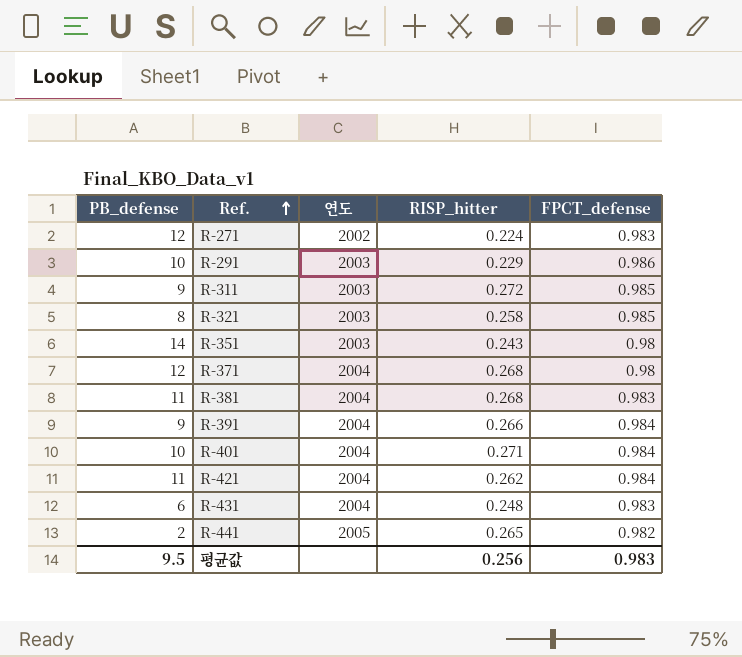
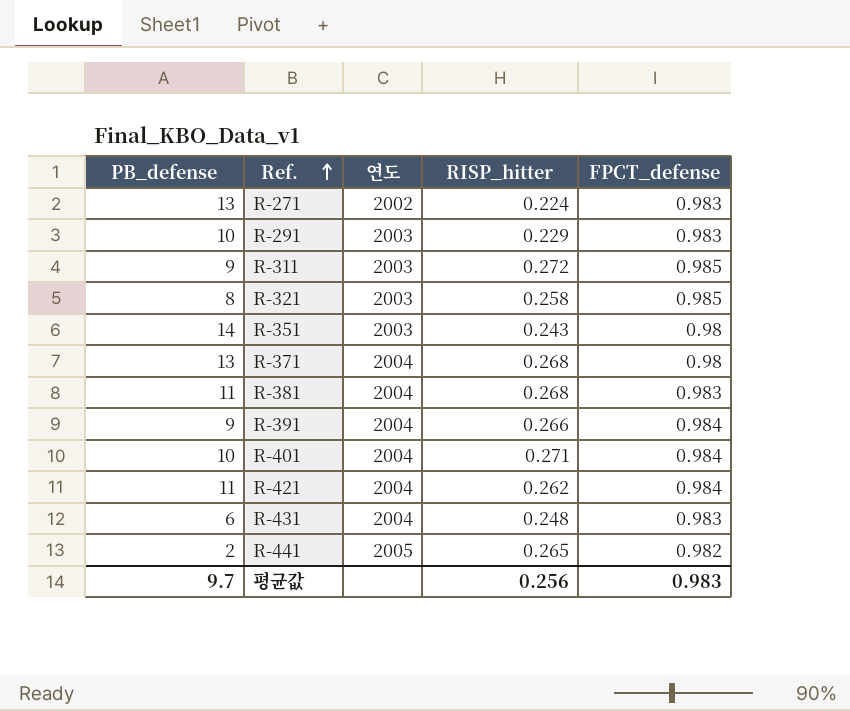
R-271 | PB_defense: 12 -> 13
R-291 | FPCT_defense: 0.986 -> 0.983
R-371 | PB_defense: 12 -> 13
평균값 | PB_defense: 9.5 -> 9.7

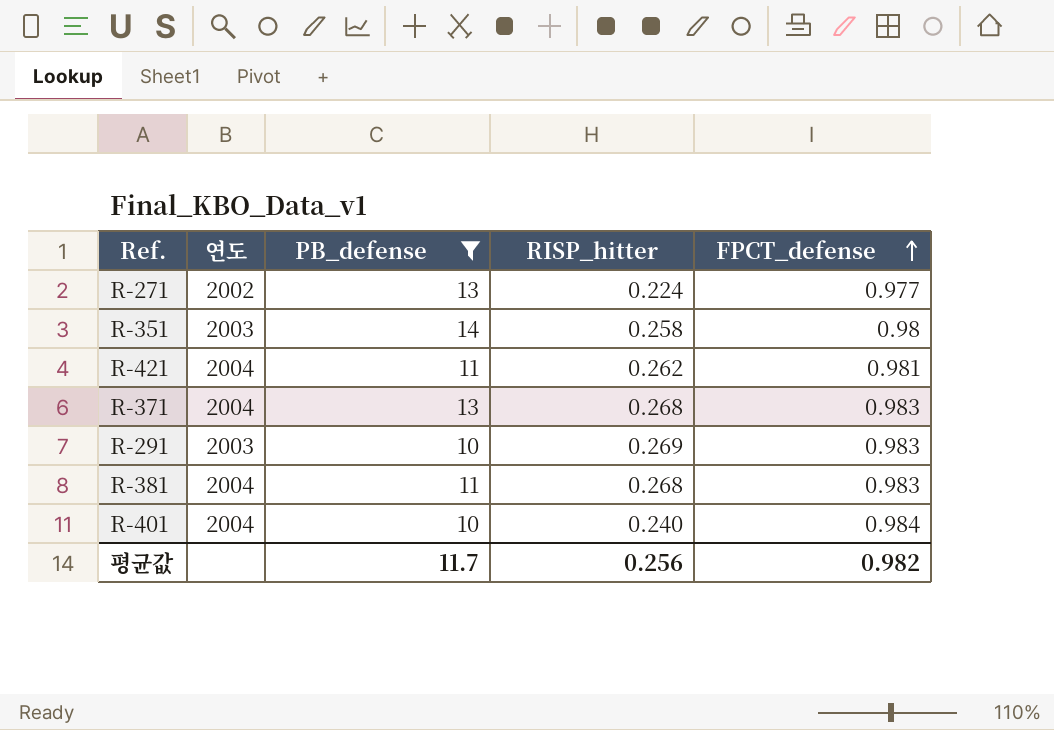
filter: none -> PB_defense >= 10
row order: Ref. ascending -> FPCT_defense ascending
column PB_defense | position: 1 -> 3
R-271 | FPCT_defense: 0.983 -> 0.977
R-351 | RISP_hitter: 0.243 -> 0.258
R-421 | FPCT_defense: 0.984 -> 0.981
R-371 | FPCT_defense: 0.98 -> 0.983
R-291 | RISP_hitter: 0.229 -> 0.269
R-401 | RISP_hitter: 0.271 -> 0.240
평균값 | PB_defense: 9.7 -> 11.7
평균값 | FPCT_defense: 0.983 -> 0.982

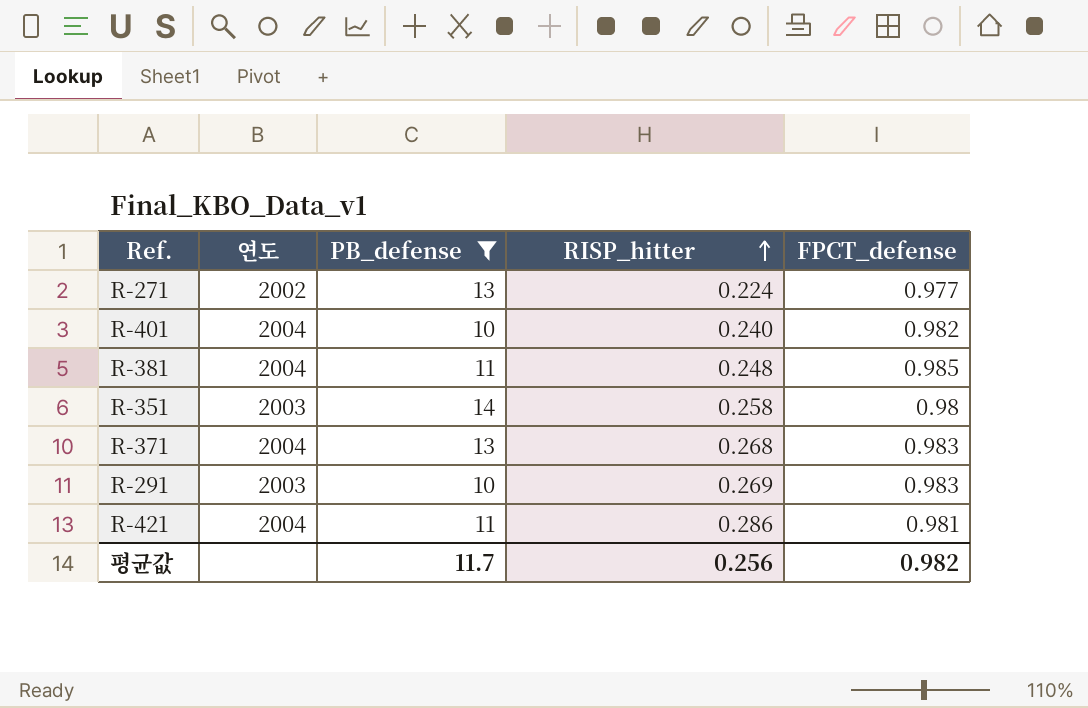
row order: FPCT_defense ascending -> RISP_hitter ascending
R-401 | FPCT_defense: 0.984 -> 0.982
R-381 | RISP_hitter: 0.268 -> 0.248
R-381 | FPCT_defense: 0.983 -> 0.985
R-421 | RISP_hitter: 0.262 -> 0.286

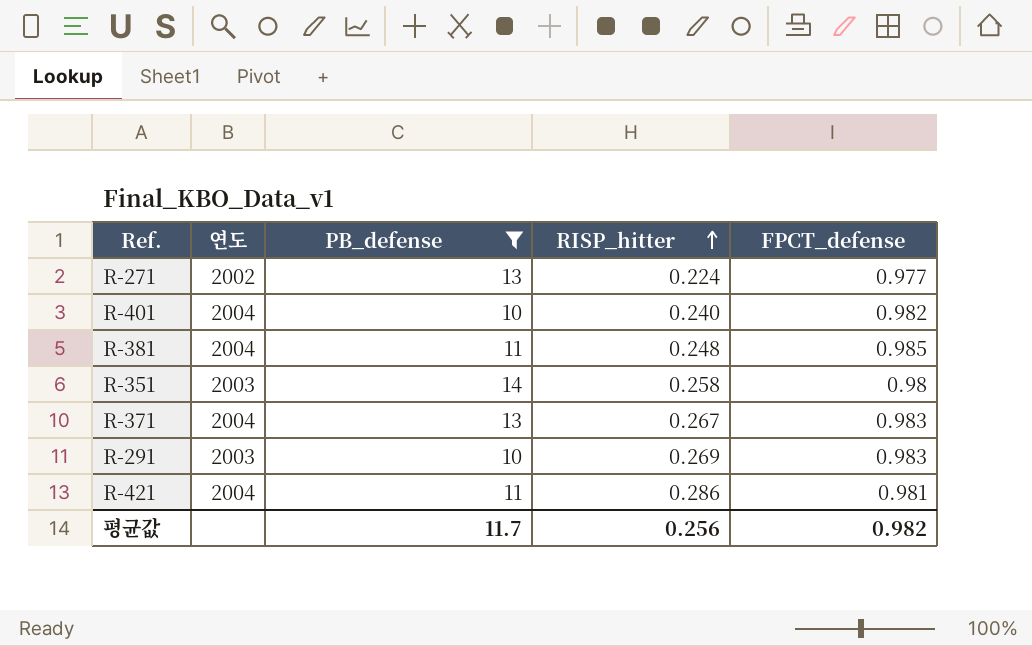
R-371 | RISP_hitter: 0.268 -> 0.267

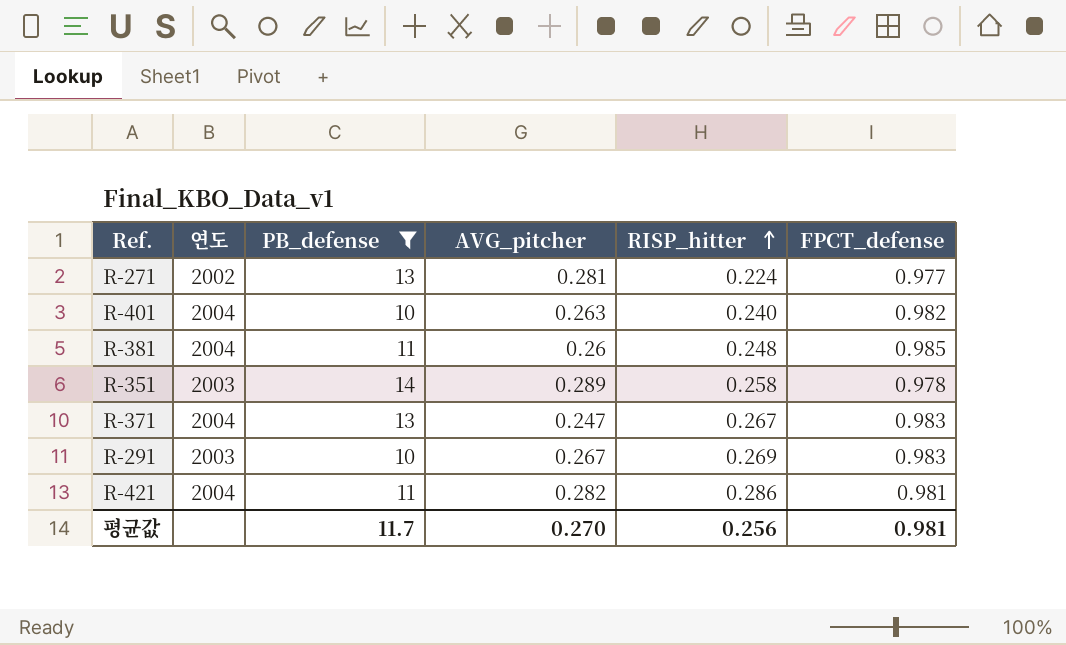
column AVG_pitcher | position: none -> 4
R-351 | FPCT_defense: 0.98 -> 0.978
평균값 | FPCT_defense: 0.982 -> 0.981

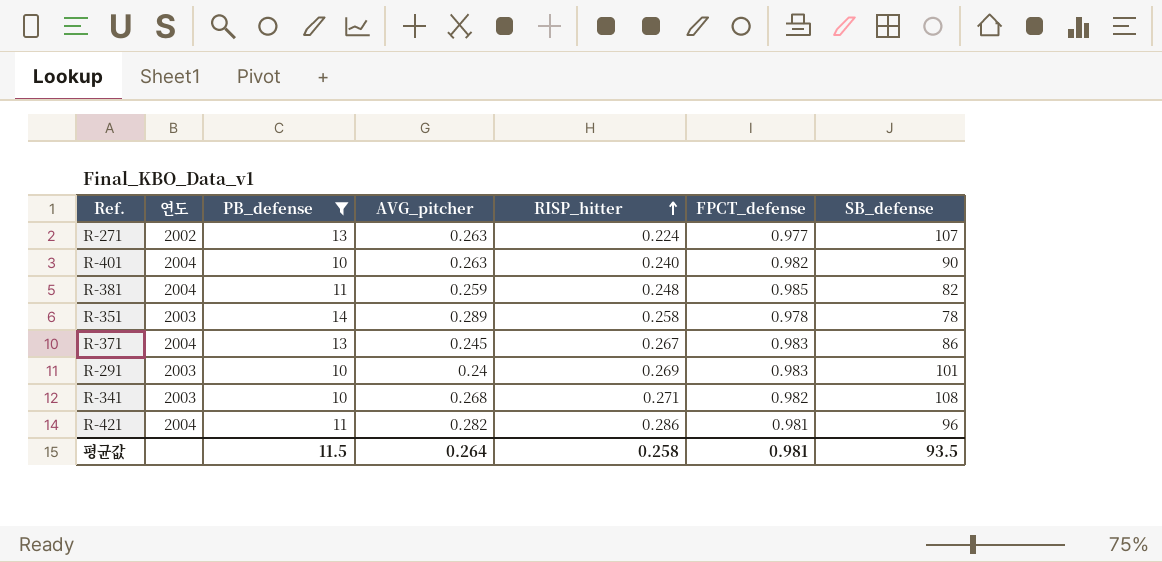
column SB_defense | position: none -> 7
R-271 | AVG_pitcher: 0.281 -> 0.263
R-381 | AVG_pitcher: 0.26 -> 0.259
R-371 | AVG_pitcher: 0.247 -> 0.245
R-291 | AVG_pitcher: 0.267 -> 0.24
row R-341: none -> 2003 | 10 | 0.268 | 0.271 | 0.982 | 108
평균값 | PB_defense: 11.7 -> 11.5
평균값 | AVG_pitcher: 0.270 -> 0.264
평균값 | RISP_hitter: 0.256 -> 0.258

